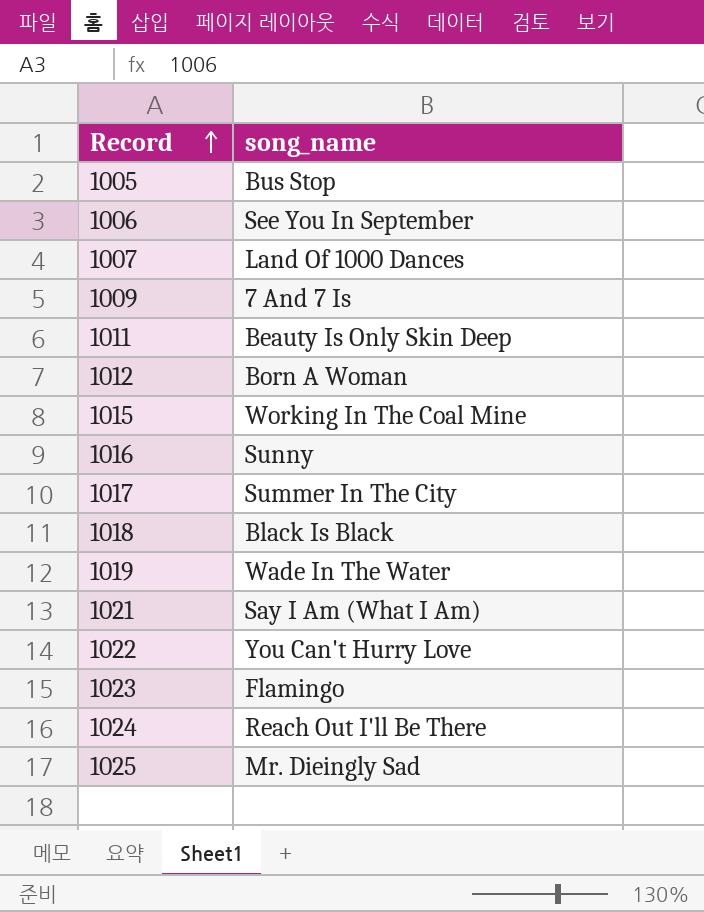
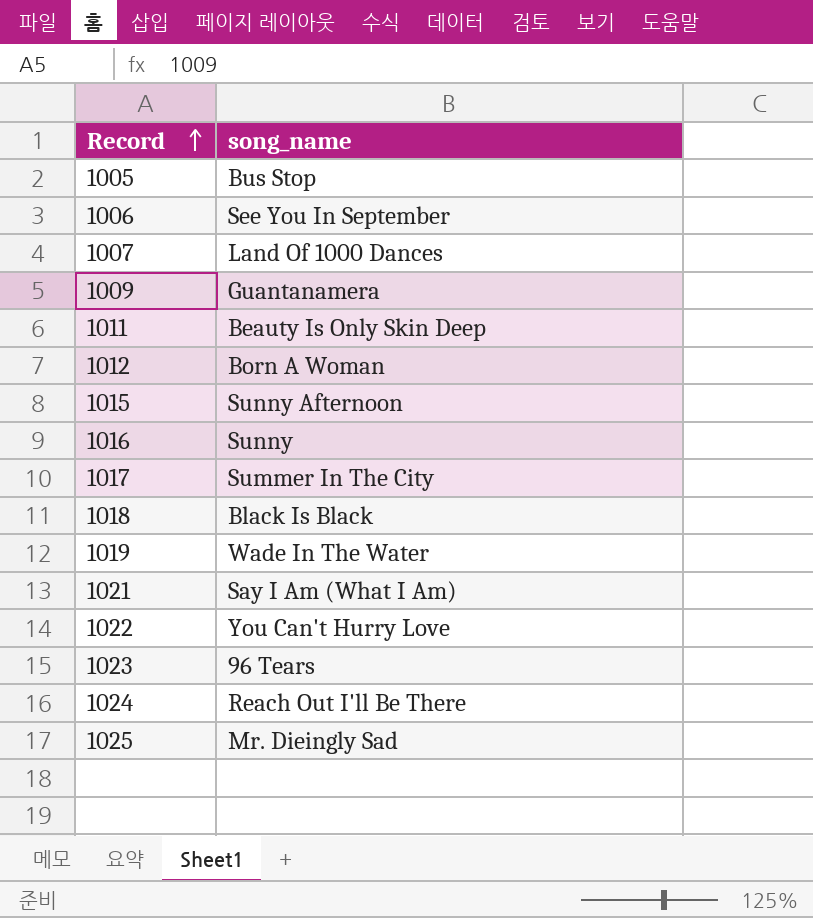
1009 | song_name: 7 And 7 Is -> Guantanamera
1015 | song_name: Working In The Coal Mine -> Sunny Afternoon
1023 | song_name: Flamingo -> 96 Tears

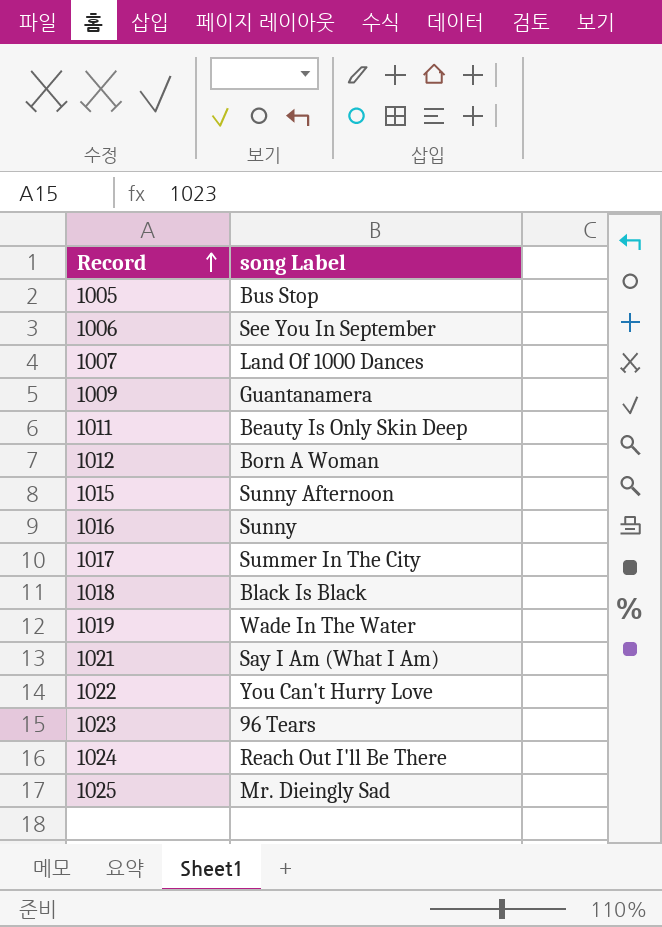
column name: song_name -> song Label

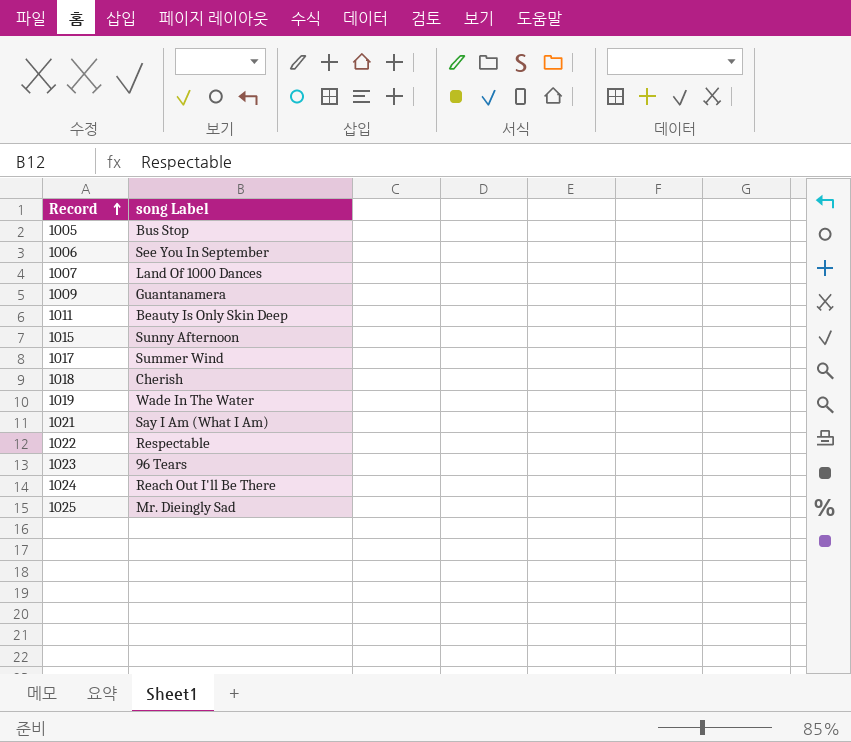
row 1012: Born A Woman -> none
row 1016: Sunny -> none
1017 | song Label: Summer In The City -> Summer Wind
1018 | song Label: Black Is Black -> Cherish
1022 | song Label: You Can't Hurry Love -> Respectable

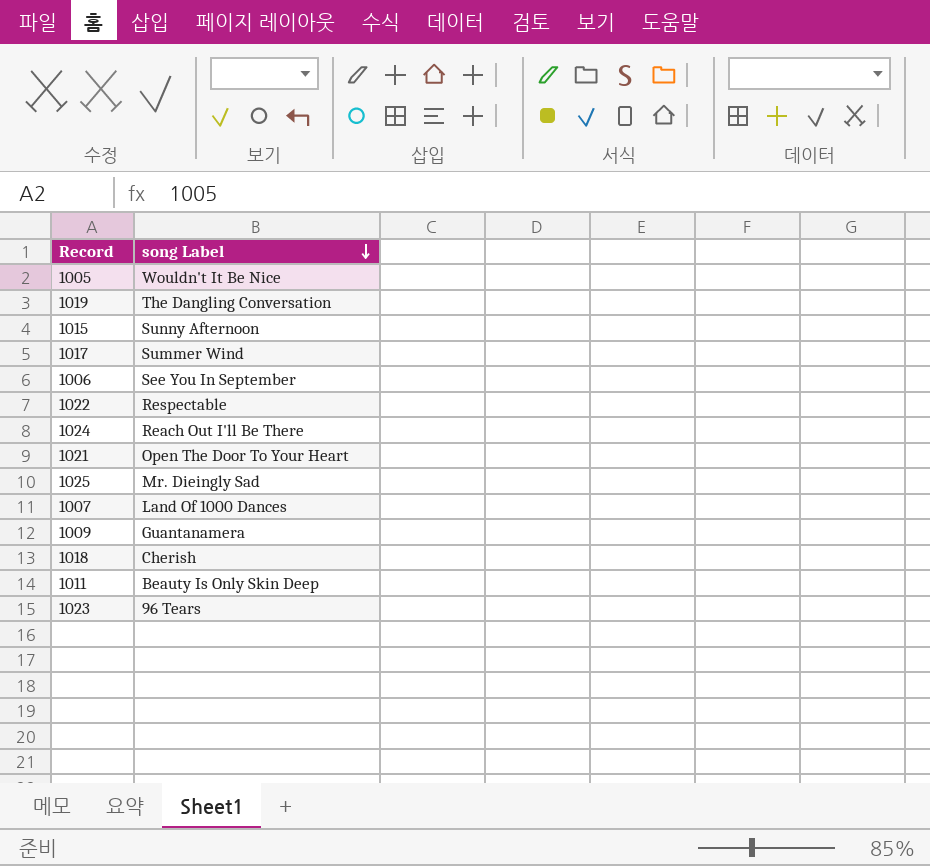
row order: Record ascending -> song Label descending
1005 | song Label: Bus Stop -> Wouldn't It Be Nice
1019 | song Label: Wade In The Water -> The Dangling Conversation
1021 | song Label: Say I Am (What I Am) -> Open The Door To Your Heart

